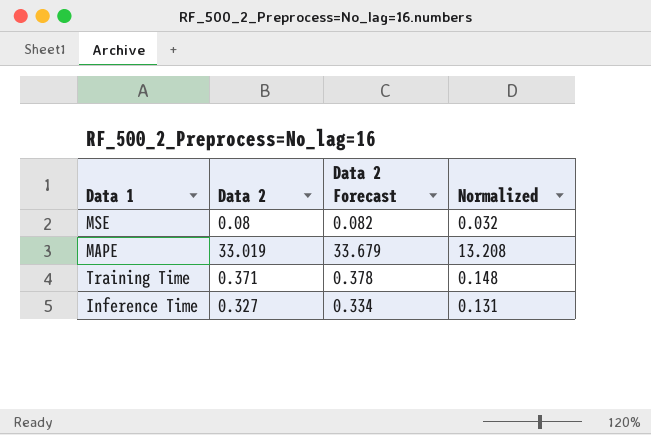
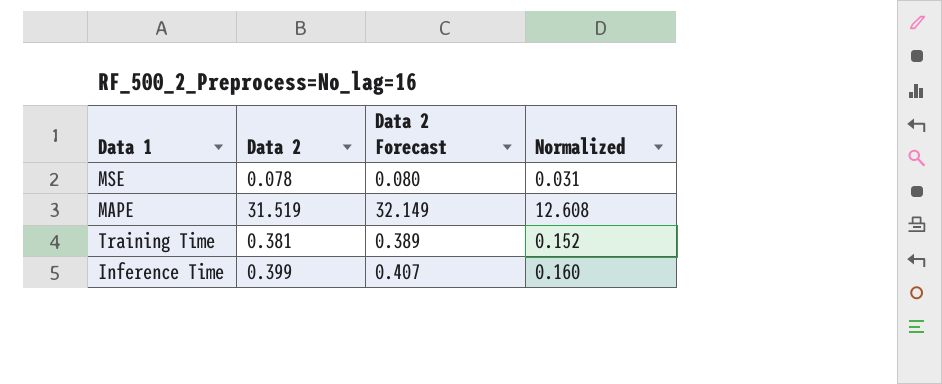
MSE | Data 2: 0.08 -> 0.078
MSE | Data 2 Forecast: 0.082 -> 0.080
MSE | Normalized: 0.032 -> 0.031
MAPE | Data 2: 33.019 -> 31.519
MAPE | Data 2 Forecast: 33.679 -> 32.149
MAPE | Normalized: 13.208 -> 12.608
Training Time | Data 2: 0.371 -> 0.381
Training Time | Data 2 Forecast: 0.378 -> 0.389
Training Time | Normalized: 0.148 -> 0.152
Inference Time | Data 2: 0.327 -> 0.399
Inference Time | Data 2 Forecast: 0.334 -> 0.407
Inference Time | Normalized: 0.131 -> 0.160

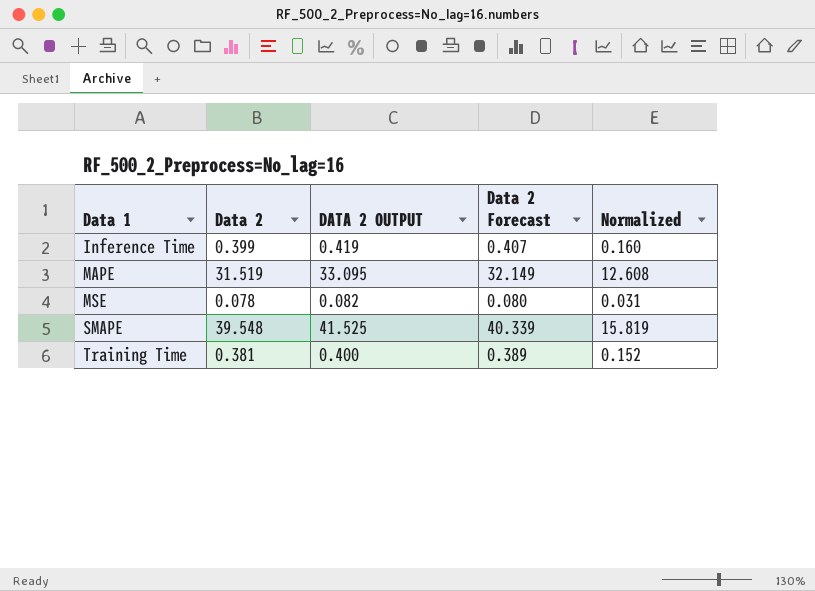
row order: none -> Data 1 ascending
column DATA 2 OUTPUT | formula: none -> [Data 2] * 1.05
row SMAPE: none -> 39.548 | 41.525 | 40.339 | 15.819

